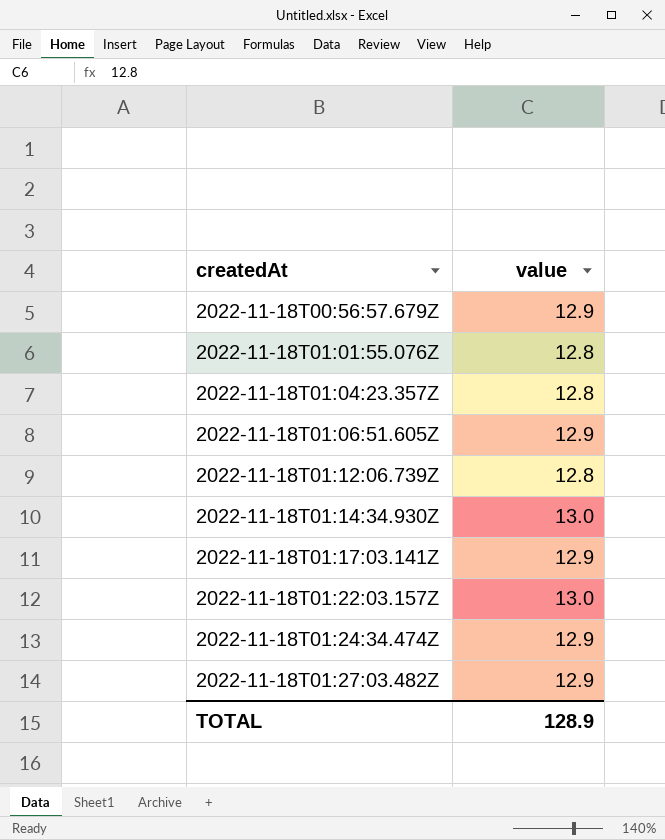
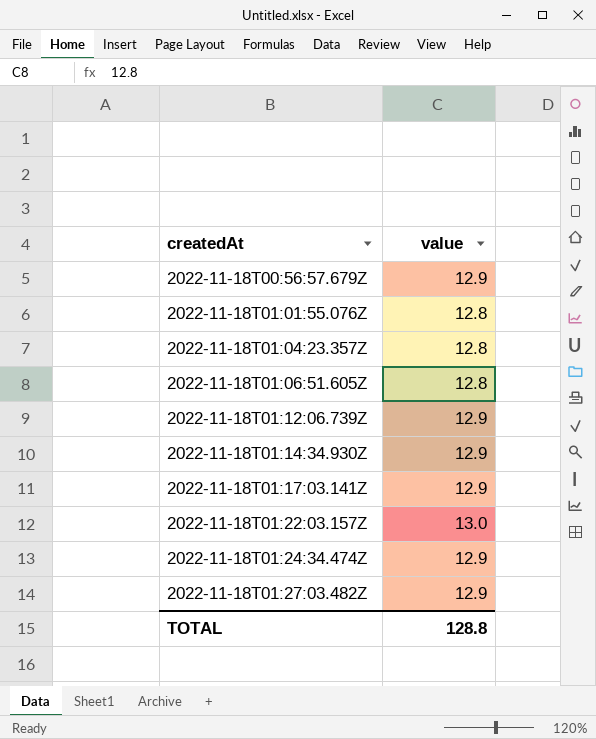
2022-11-18T01:06:51.605Z | value: 12.9 -> 12.8
2022-11-18T01:12:06.739Z | value: 12.8 -> 12.9
2022-11-18T01:14:34.930Z | value: 13.0 -> 12.9
TOTAL | value: 128.9 -> 128.8

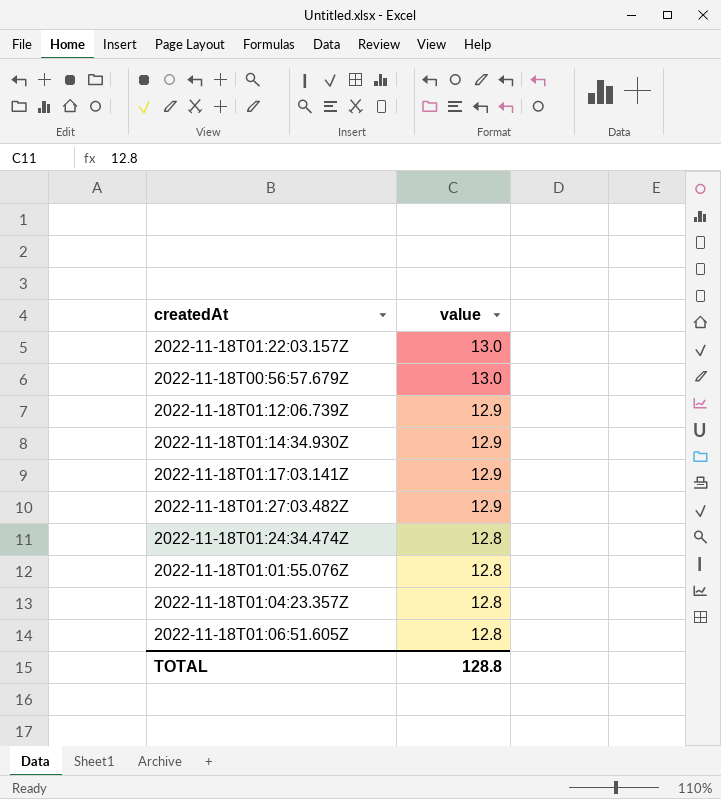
row order: createdAt ascending -> value descending
2022-11-18T00:56:57.679Z | value: 12.9 -> 13.0
2022-11-18T01:24:34.474Z | value: 12.9 -> 12.8

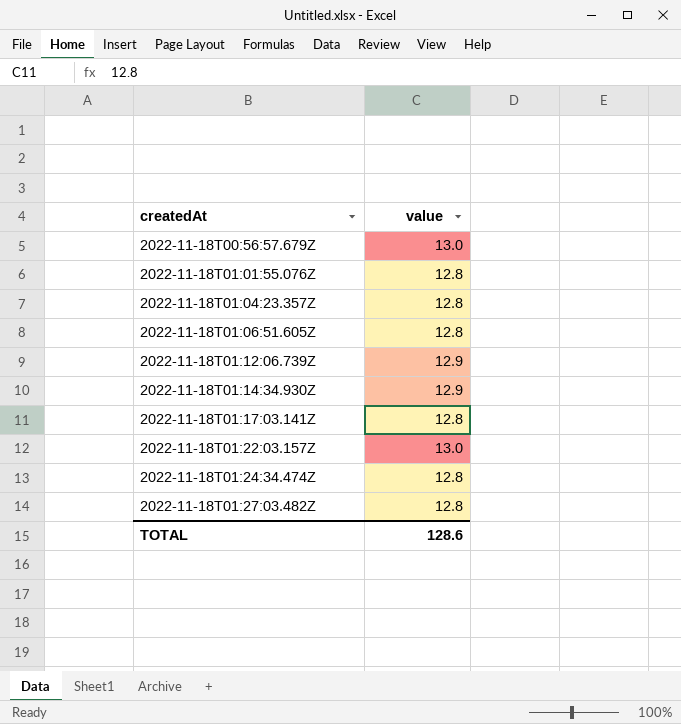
row order: value descending -> createdAt ascending
2022-11-18T01:17:03.141Z | value: 12.9 -> 12.8
2022-11-18T01:27:03.482Z | value: 12.9 -> 12.8
TOTAL | value: 128.8 -> 128.6

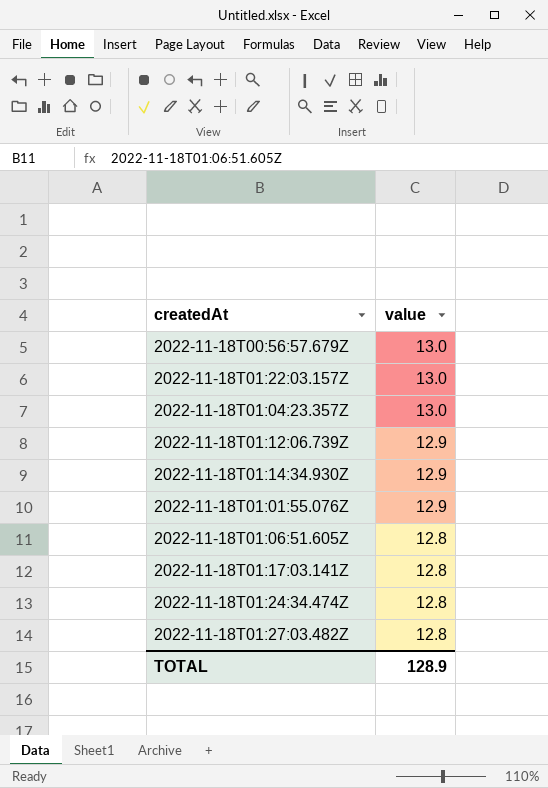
row order: createdAt ascending -> value descending
2022-11-18T01:04:23.357Z | value: 12.8 -> 13.0
2022-11-18T01:01:55.076Z | value: 12.8 -> 12.9
TOTAL | value: 128.6 -> 128.9

